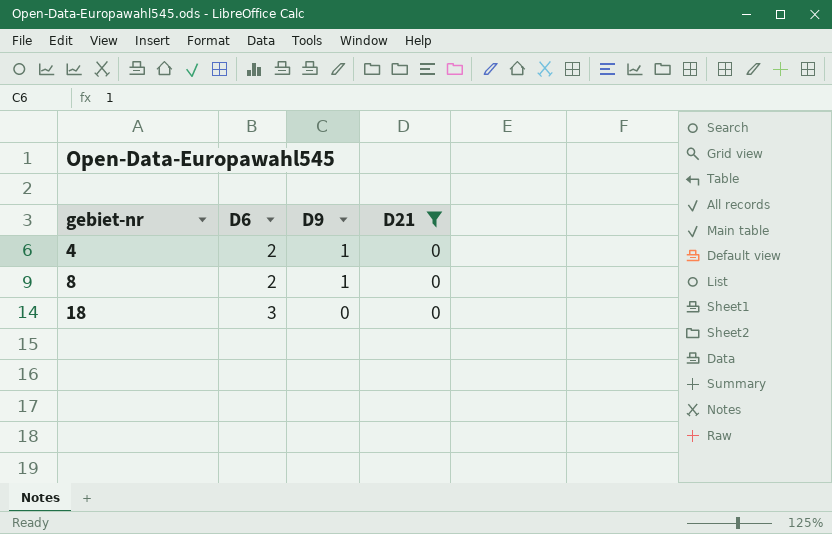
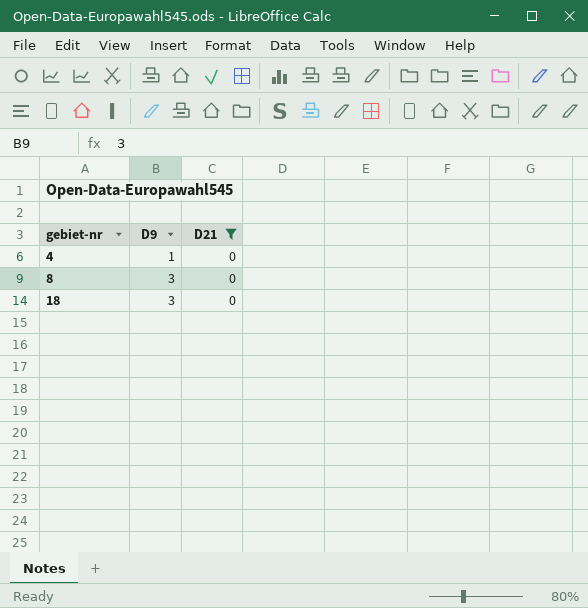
column D6 | position: 2 -> none
8 | D9: 1 -> 3
18 | D9: 0 -> 3

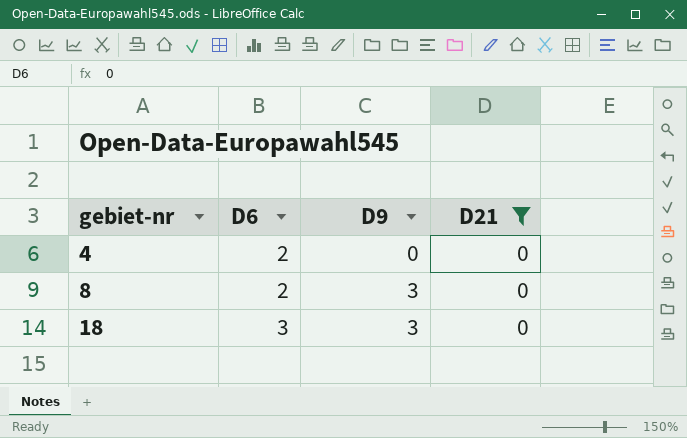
column D6 | position: none -> 2
4 | D9: 1 -> 0

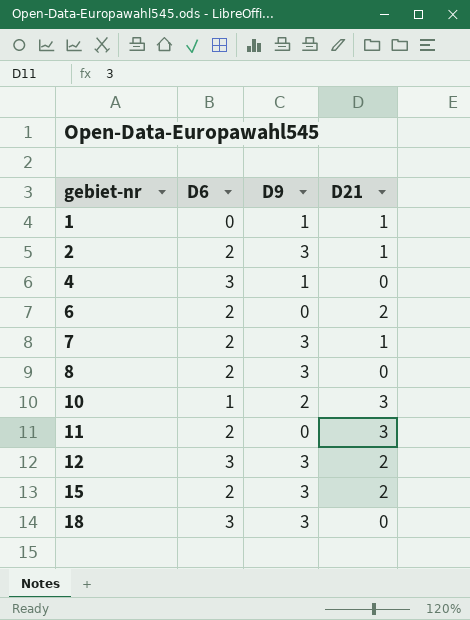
filter: D21 = 0 -> none
4 | D6: 2 -> 3
4 | D9: 0 -> 1

